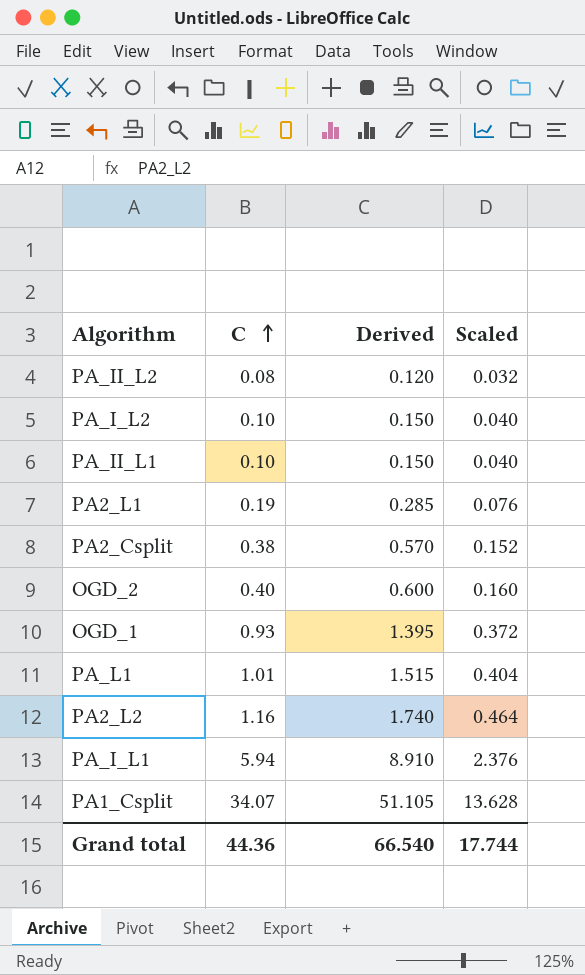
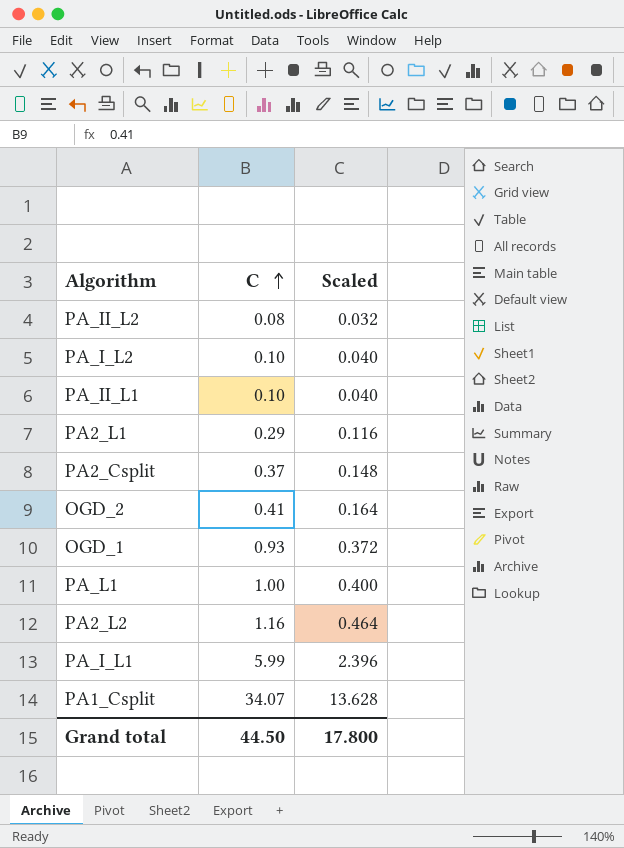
column Derived | formula: [C] * 1.5 -> none
PA2_L1 | C: 0.19 -> 0.29
PA2_L1 | Scaled: 0.076 -> 0.116
PA2_Csplit | C: 0.38 -> 0.37
PA2_Csplit | Scaled: 0.152 -> 0.148
OGD_2 | C: 0.40 -> 0.41
OGD_2 | Scaled: 0.160 -> 0.164
PA_L1 | C: 1.01 -> 1.00
PA_L1 | Scaled: 0.404 -> 0.400
PA_I_L1 | C: 5.94 -> 5.99
PA_I_L1 | Scaled: 2.376 -> 2.396
Grand total | C: 44.36 -> 44.50
Grand total | Scaled: 17.744 -> 17.800

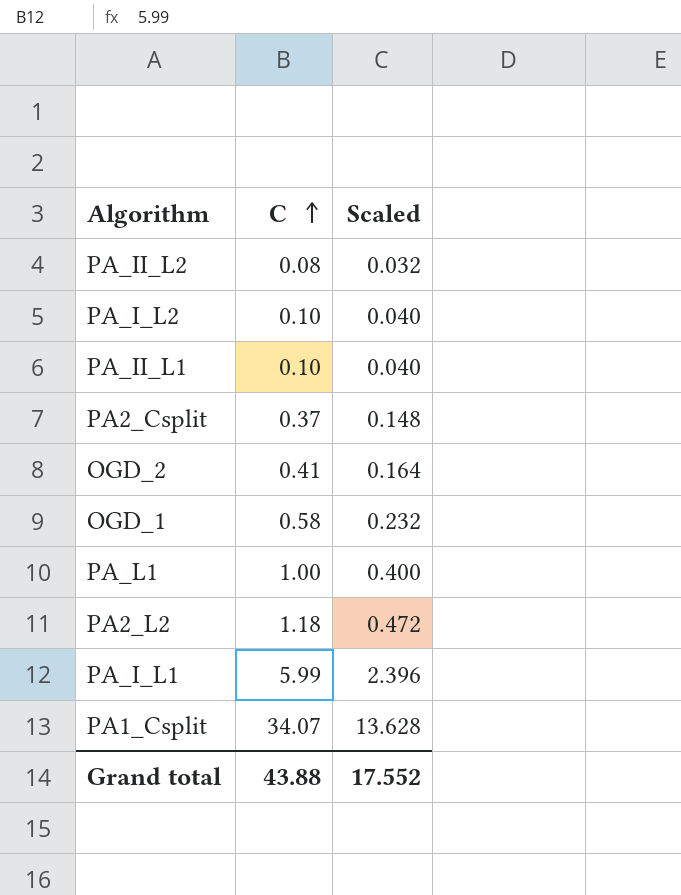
row PA2_L1: 0.29 | 0.116 -> none
OGD_1 | C: 0.93 -> 0.58
OGD_1 | Scaled: 0.372 -> 0.232
PA2_L2 | C: 1.16 -> 1.18
PA2_L2 | Scaled: 0.464 -> 0.472
Grand total | C: 44.50 -> 43.88
Grand total | Scaled: 17.800 -> 17.552

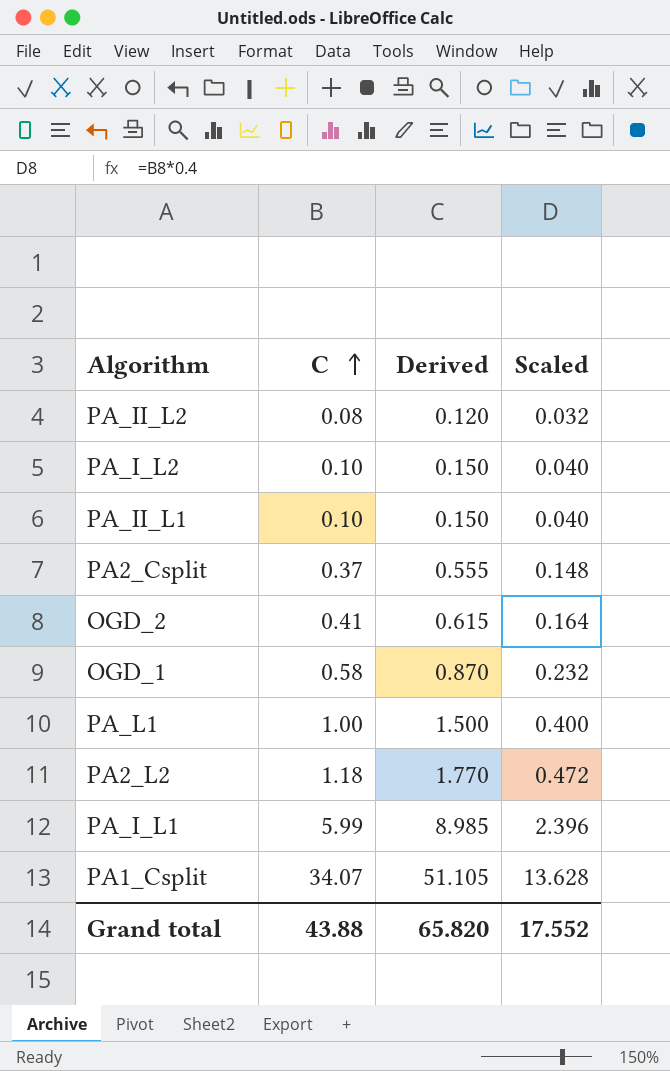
column Derived | formula: none -> [C] * 1.5

